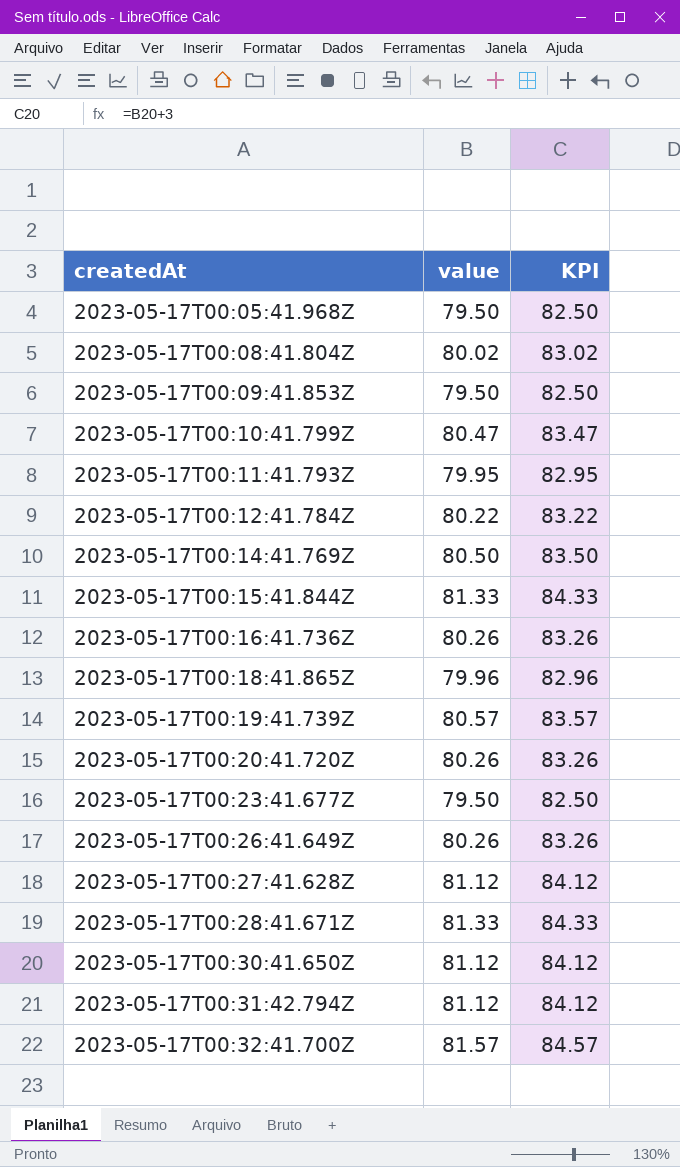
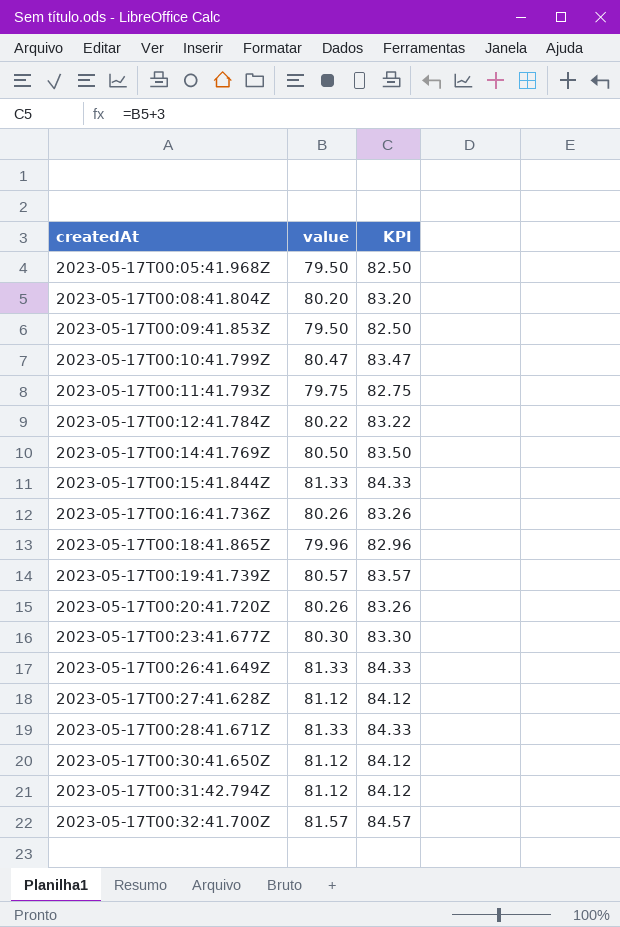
2023-05-17T00:08:41.804Z | value: 80.02 -> 80.20
2023-05-17T00:08:41.804Z | KPI: 83.02 -> 83.20
2023-05-17T00:11:41.793Z | value: 79.95 -> 79.75
2023-05-17T00:11:41.793Z | KPI: 82.95 -> 82.75
2023-05-17T00:23:41.677Z | value: 79.50 -> 80.30
2023-05-17T00:23:41.677Z | KPI: 82.50 -> 83.30
2023-05-17T00:26:41.649Z | value: 80.26 -> 81.33
2023-05-17T00:26:41.649Z | KPI: 83.26 -> 84.33

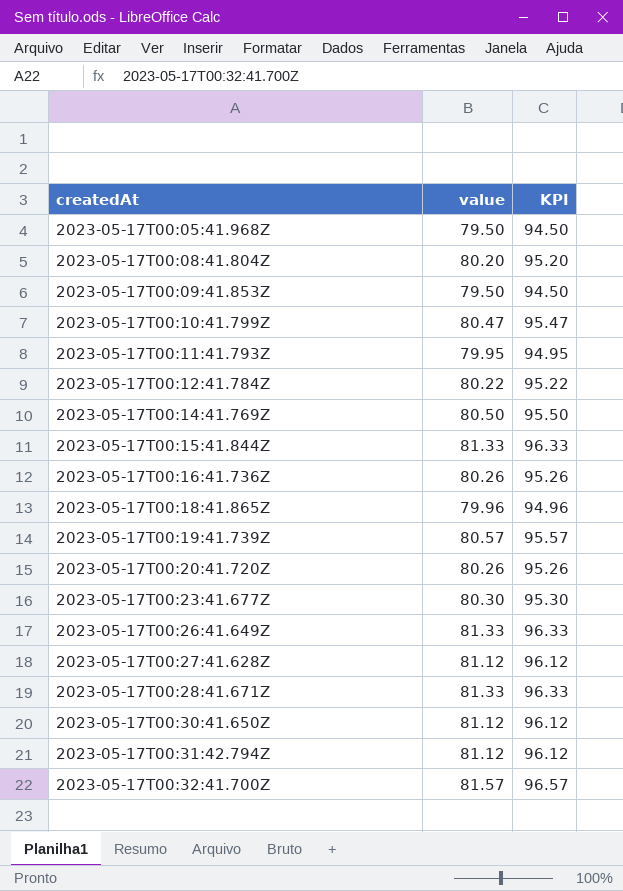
column KPI | formula: [value] + 3 -> [value] + 15
2023-05-17T00:11:41.793Z | value: 79.75 -> 79.95

